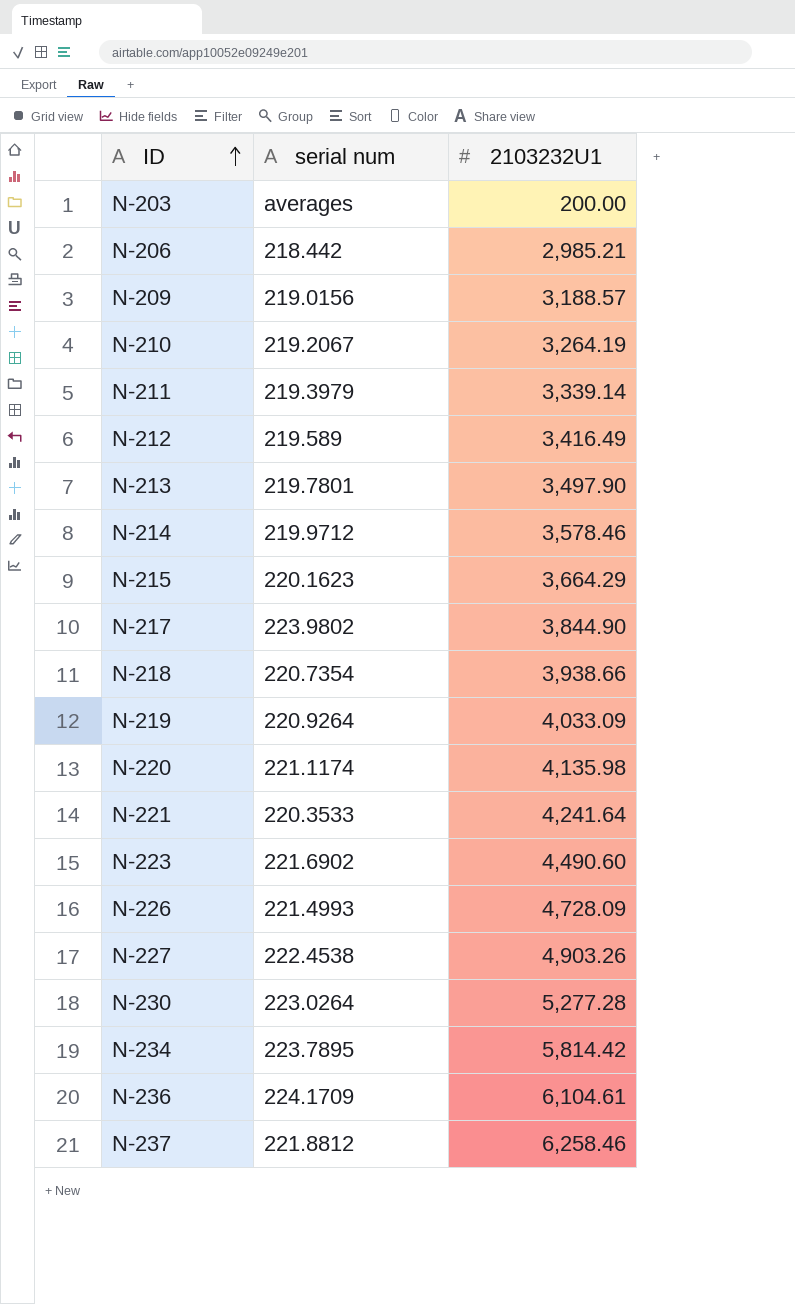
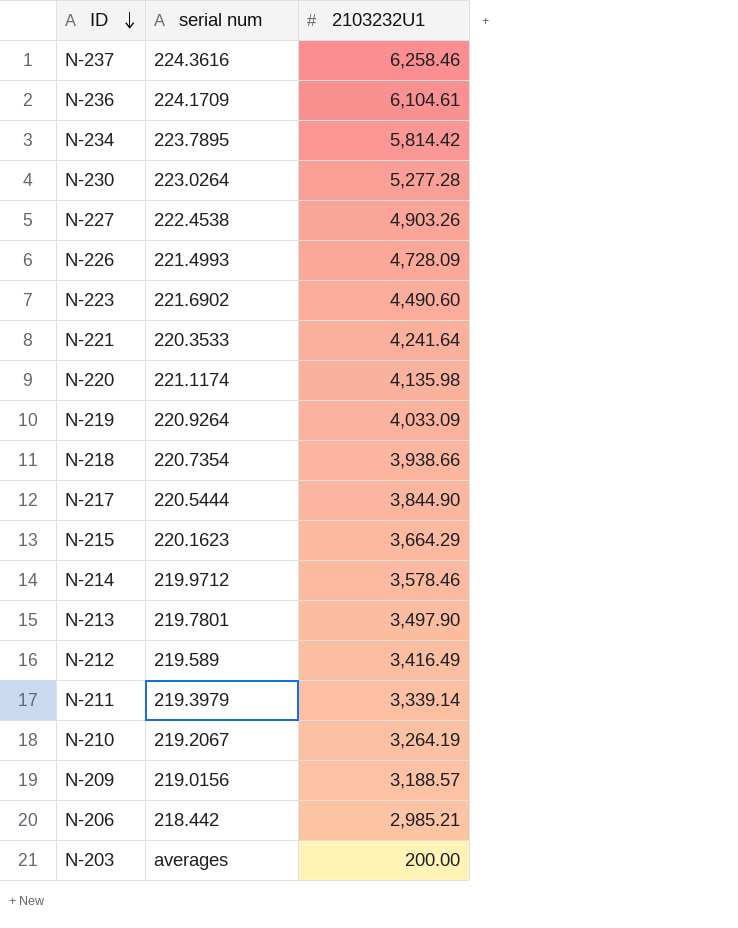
row order: ID ascending -> ID descending
N-237 | serial num: 221.8812 -> 224.3616
N-217 | serial num: 223.9802 -> 220.5444

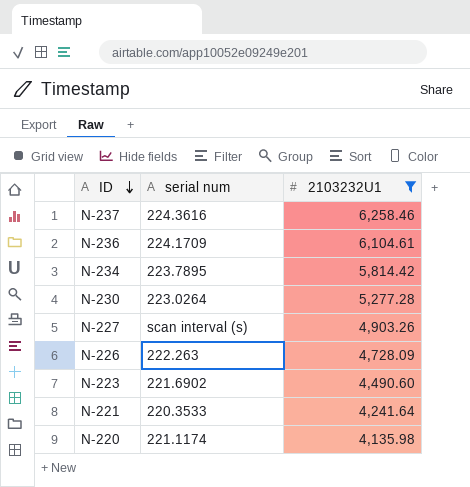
filter: none -> 2103232U1 >= 4,135.98
N-227 | serial num: 222.4538 -> scan interval (s)
N-226 | serial num: 221.4993 -> 222.263

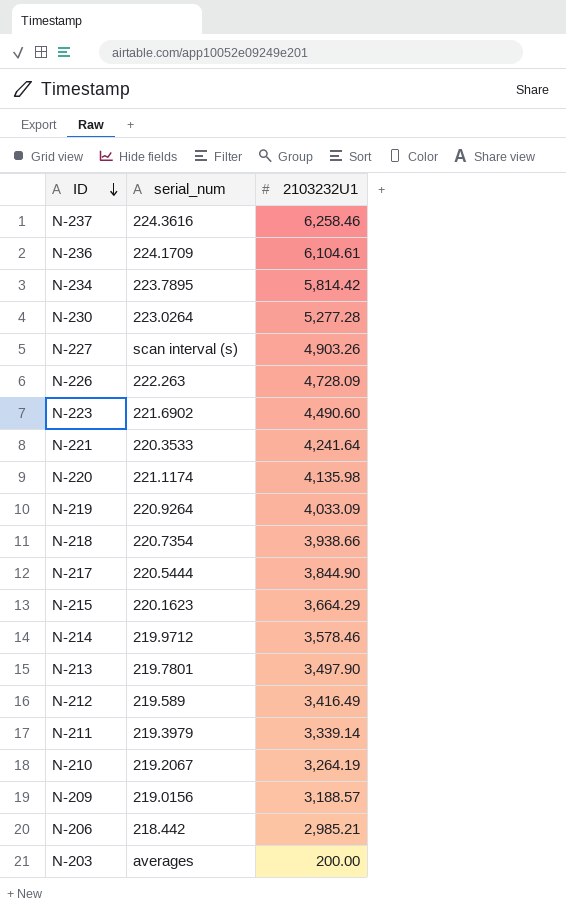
filter: 2103232U1 >= 4,135.98 -> none
column name: serial num -> serial_num

